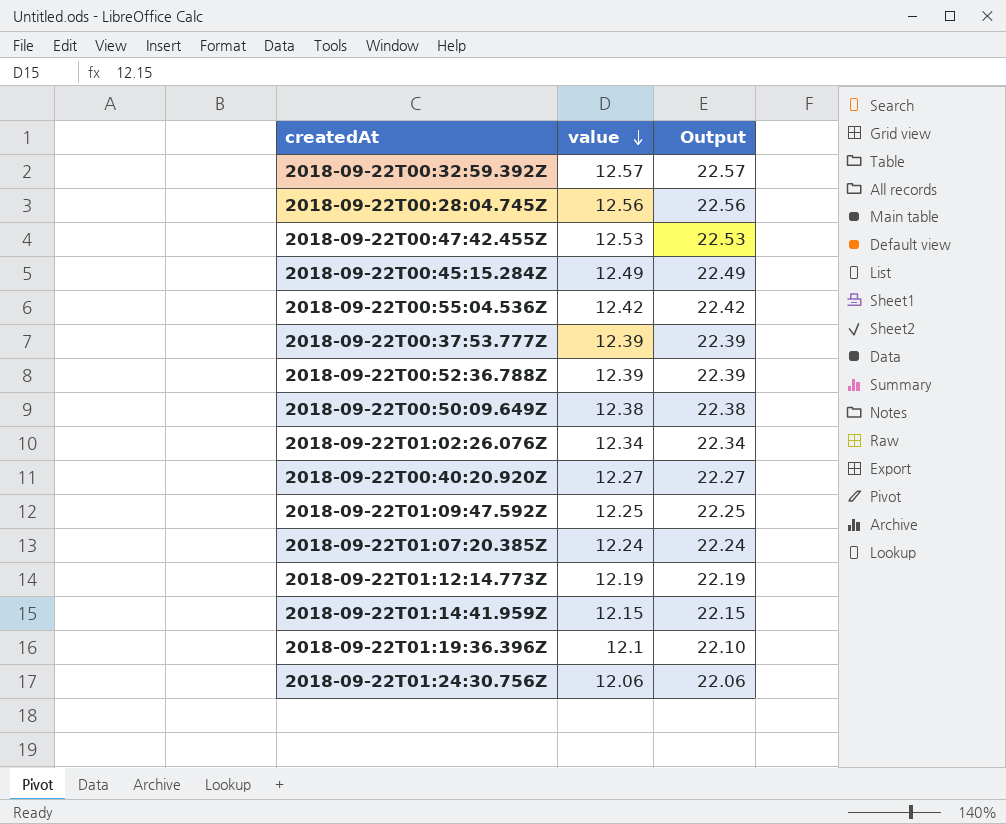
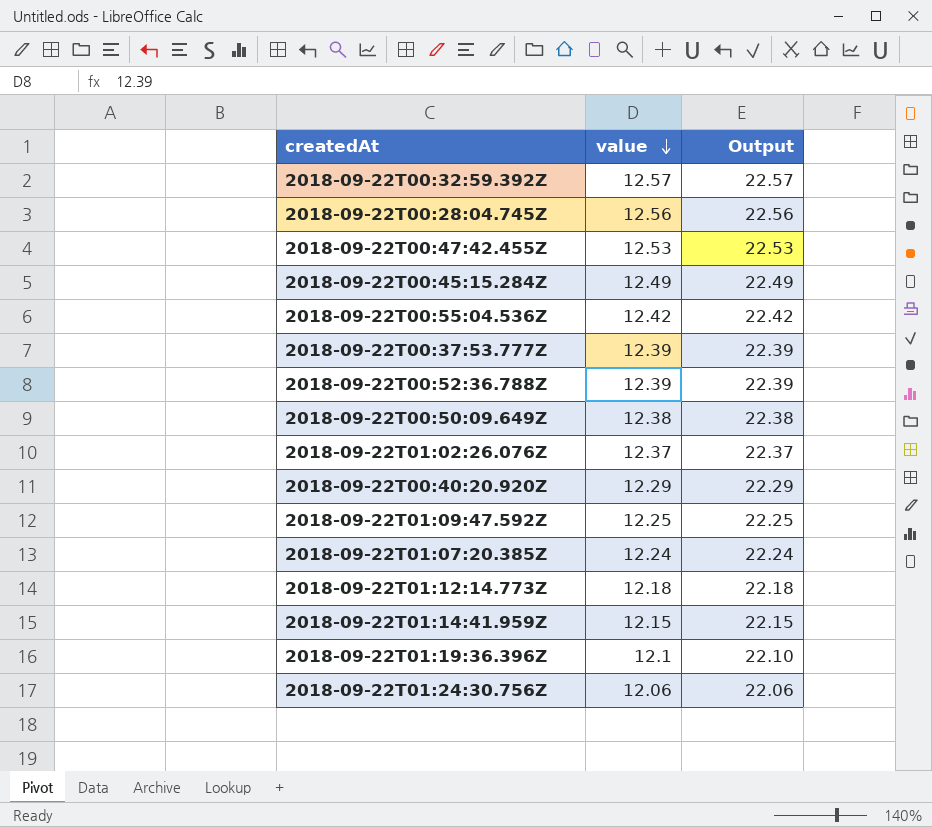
2018-09-22T01:02:26.076Z | value: 12.34 -> 12.37
2018-09-22T01:02:26.076Z | Output: 22.34 -> 22.37
2018-09-22T00:40:20.920Z | value: 12.27 -> 12.29
2018-09-22T00:40:20.920Z | Output: 22.27 -> 22.29
2018-09-22T01:12:14.773Z | value: 12.19 -> 12.18
2018-09-22T01:12:14.773Z | Output: 22.19 -> 22.18

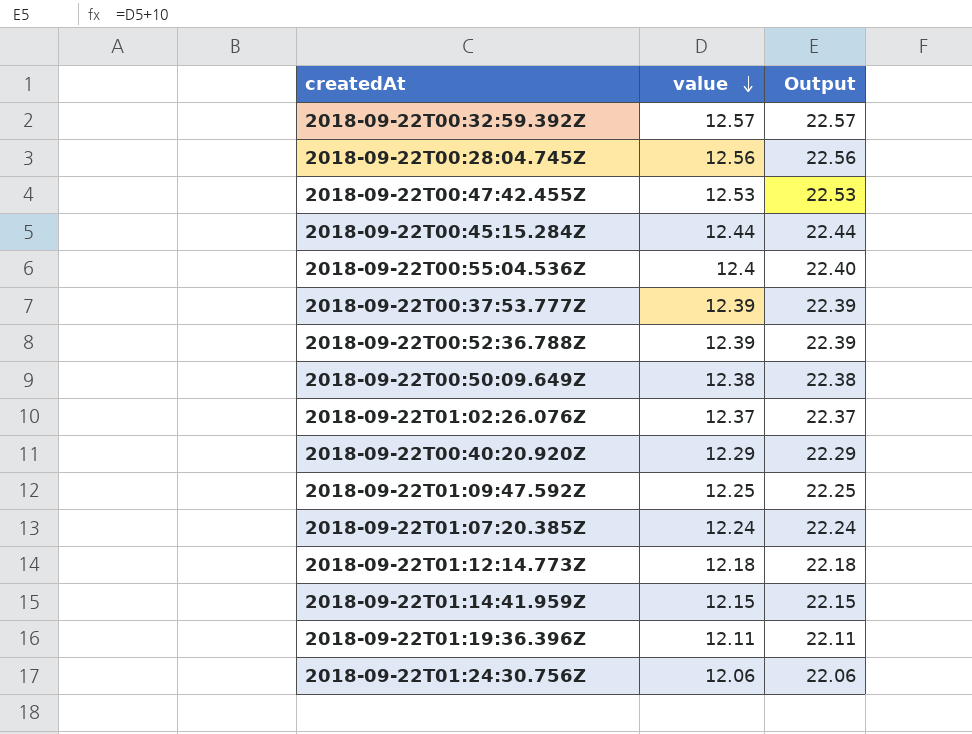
2018-09-22T00:45:15.284Z | value: 12.49 -> 12.44
2018-09-22T00:45:15.284Z | Output: 22.49 -> 22.44
2018-09-22T00:55:04.536Z | value: 12.42 -> 12.4
2018-09-22T00:55:04.536Z | Output: 22.42 -> 22.40
2018-09-22T01:19:36.396Z | value: 12.1 -> 12.11
2018-09-22T01:19:36.396Z | Output: 22.10 -> 22.11

